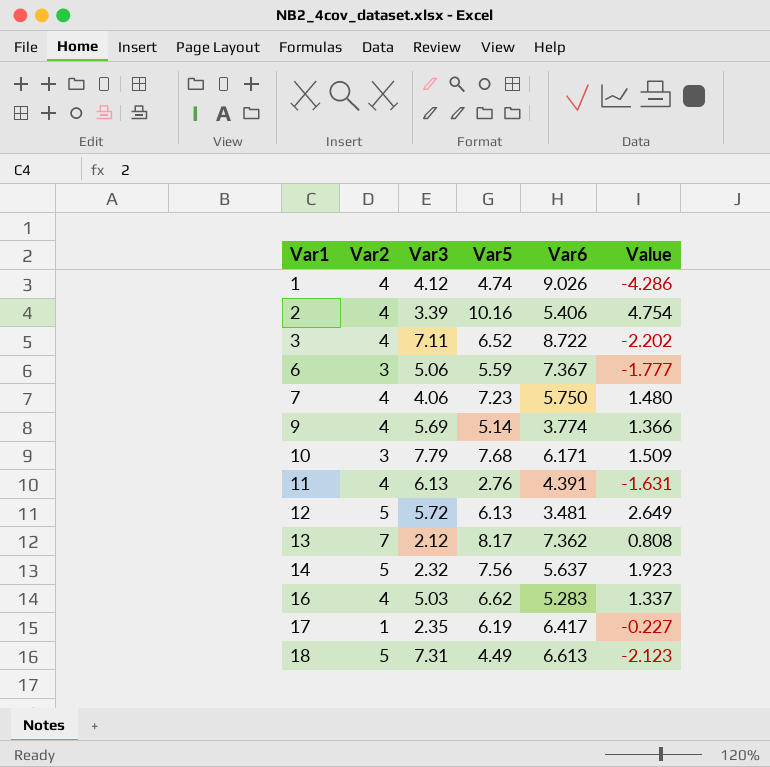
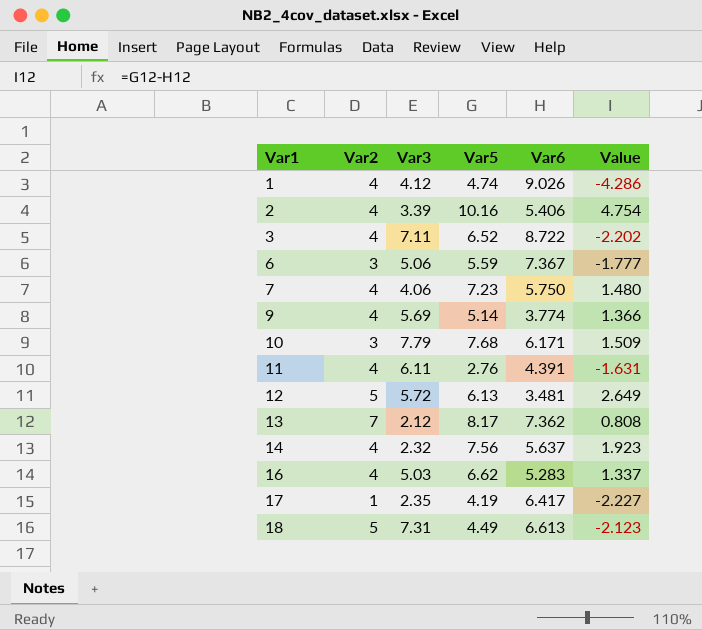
11 | Var3: 6.13 -> 6.11
14 | Var2: 5 -> 4
17 | Var5: 6.19 -> 4.19
17 | Value: -0.227 -> -2.227

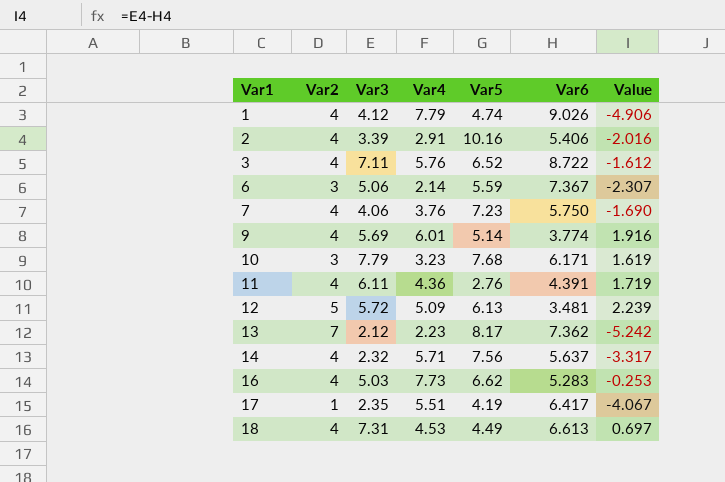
column Var4 | position: none -> 4
column Value | formula: [Var5] - [Var6] -> [Var3] - [Var6]
18 | Var2: 5 -> 4

